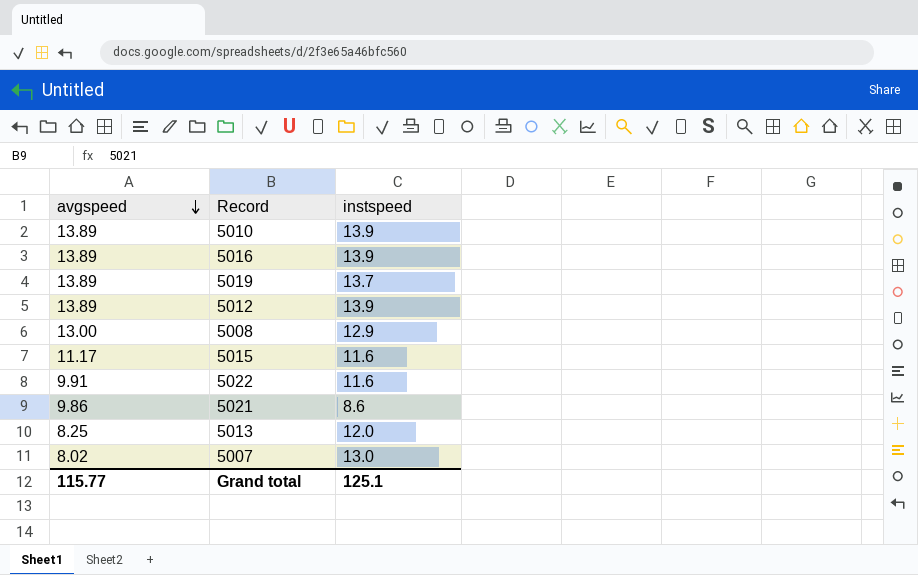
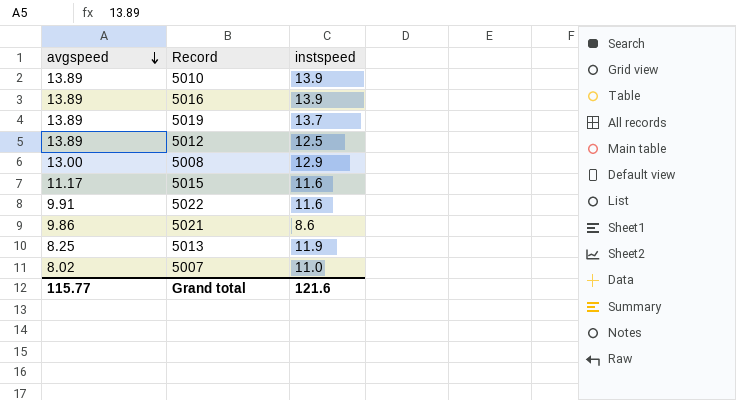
5012 | instspeed: 13.9 -> 12.5
5013 | instspeed: 12.0 -> 11.9
5007 | instspeed: 13.0 -> 11.0
Grand total | instspeed: 125.1 -> 121.6

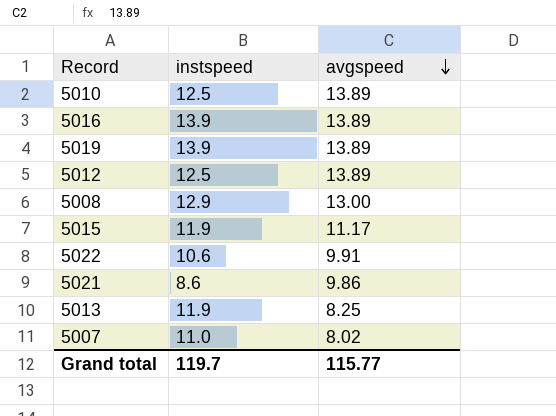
column avgspeed | position: 1 -> 3
5010 | instspeed: 13.9 -> 12.5
5019 | instspeed: 13.7 -> 13.9
5015 | instspeed: 11.6 -> 11.9
5022 | instspeed: 11.6 -> 10.6
Grand total | instspeed: 121.6 -> 119.7

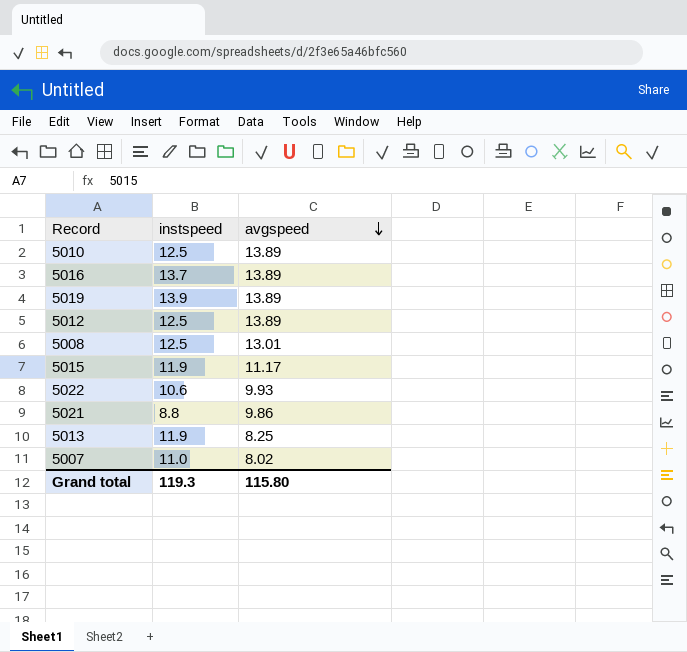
5016 | instspeed: 13.9 -> 13.7
5008 | instspeed: 12.9 -> 12.5
5008 | avgspeed: 13.00 -> 13.01
5022 | avgspeed: 9.91 -> 9.93
5021 | instspeed: 8.6 -> 8.8
Grand total | instspeed: 119.7 -> 119.3
Grand total | avgspeed: 115.77 -> 115.80

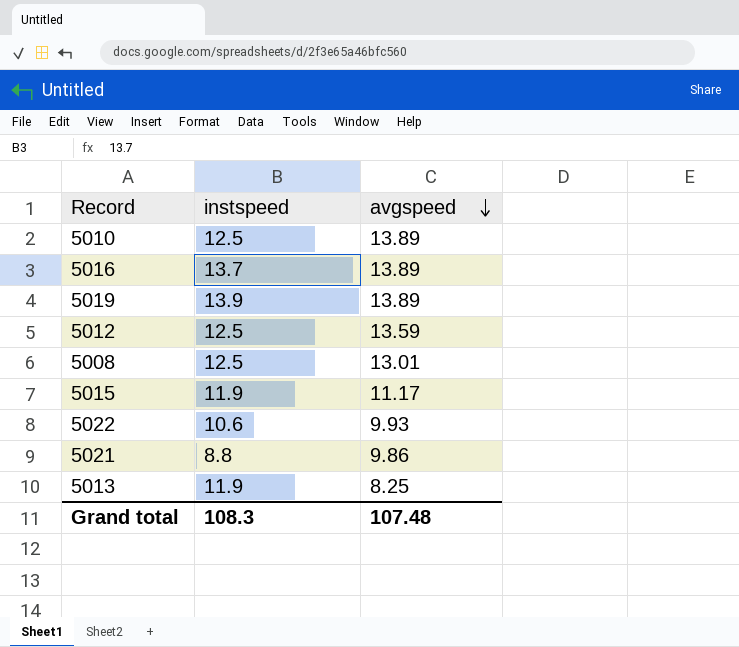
row 5007: 11.0 | 8.02 -> none
5012 | avgspeed: 13.89 -> 13.59
Grand total | instspeed: 119.3 -> 108.3
Grand total | avgspeed: 115.80 -> 107.48

